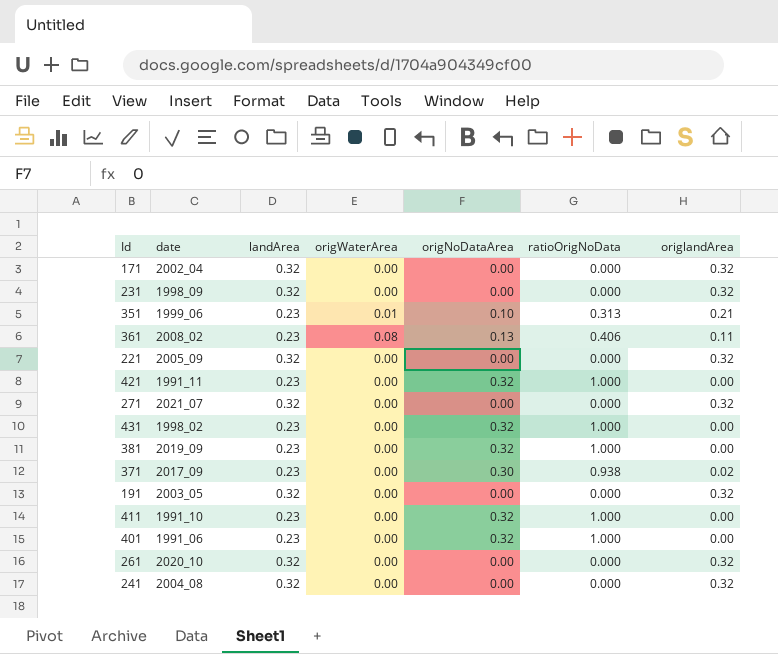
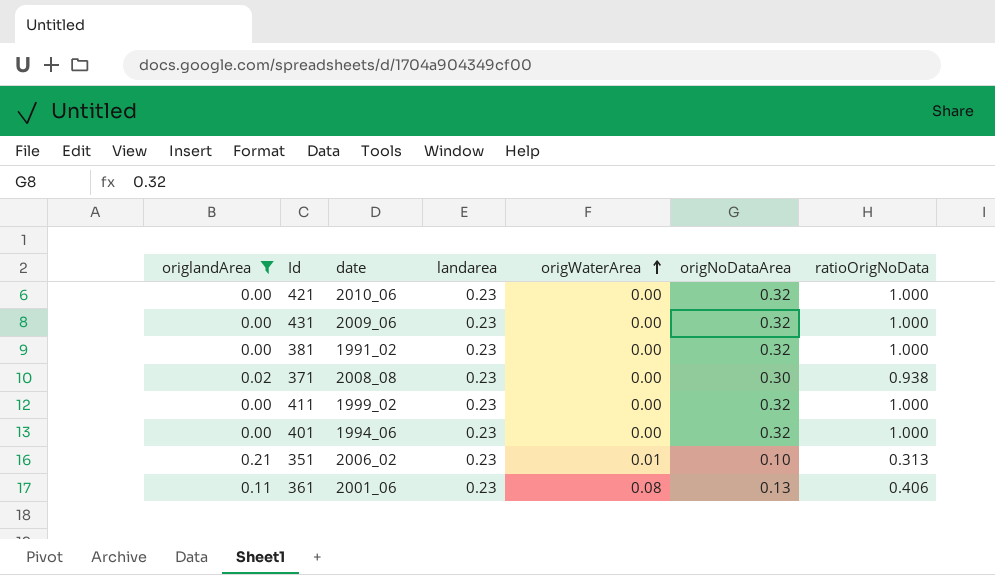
filter: none -> origlandArea != 0.32
row order: none -> origWaterArea ascending
column origlandArea | position: 7 -> 1
column name: landArea -> landarea
421 | date: 1991_11 -> 2010_06
431 | date: 1998_02 -> 2009_06
381 | date: 2019_09 -> 1991_02
371 | date: 2017_09 -> 2008_08
411 | date: 1991_10 -> 1999_02
401 | date: 1991_06 -> 1994_06
351 | date: 1999_06 -> 2006_02
361 | date: 2008_02 -> 2001_06

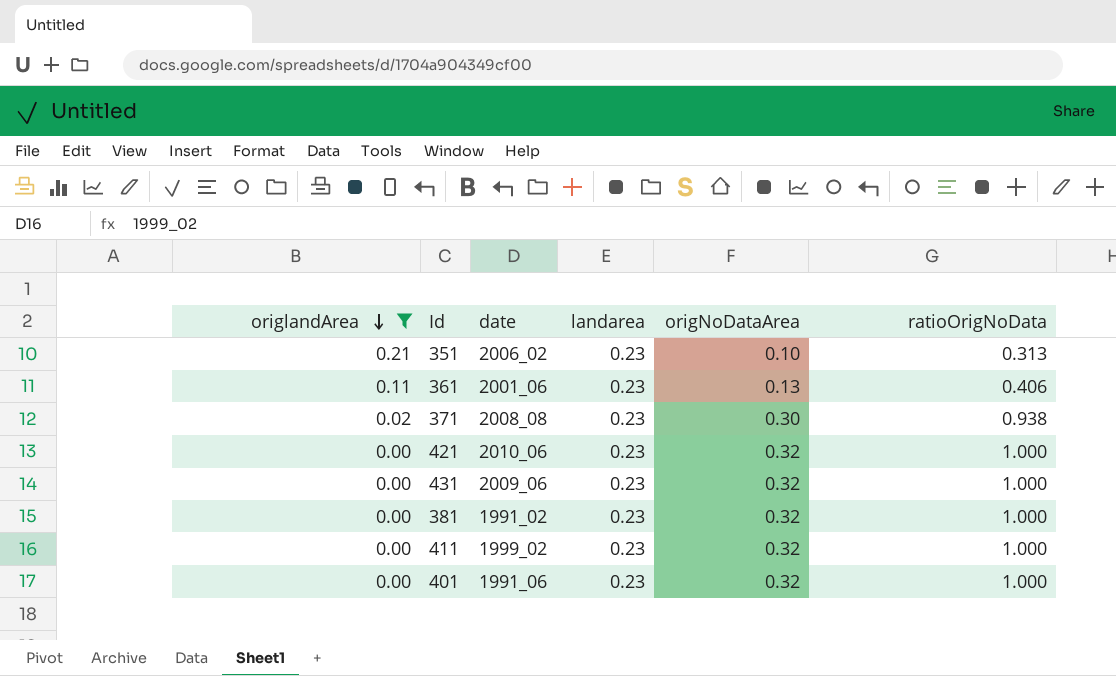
row order: origWaterArea ascending -> origlandArea descending
column origWaterArea | position: 5 -> none
401 | date: 1994_06 -> 1991_06

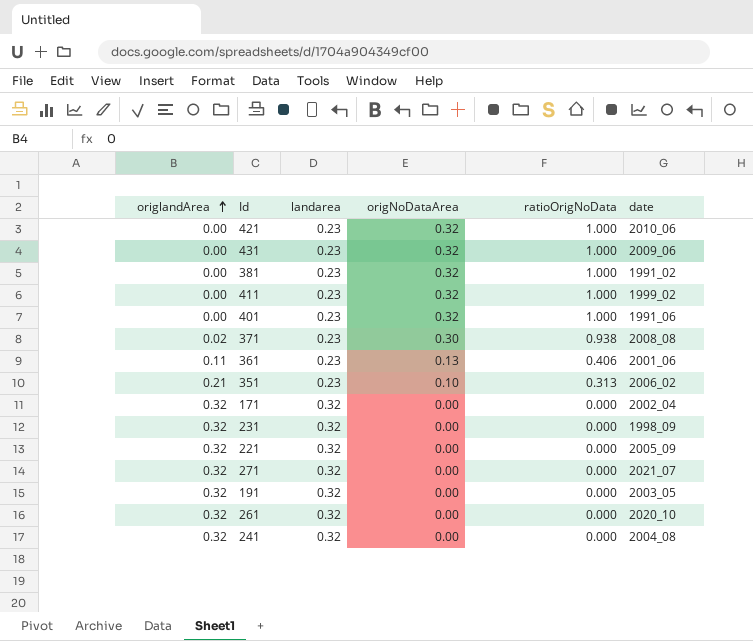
filter: origlandArea != 0.32 -> none
row order: origlandArea descending -> origlandArea ascending
column date | position: 3 -> 6

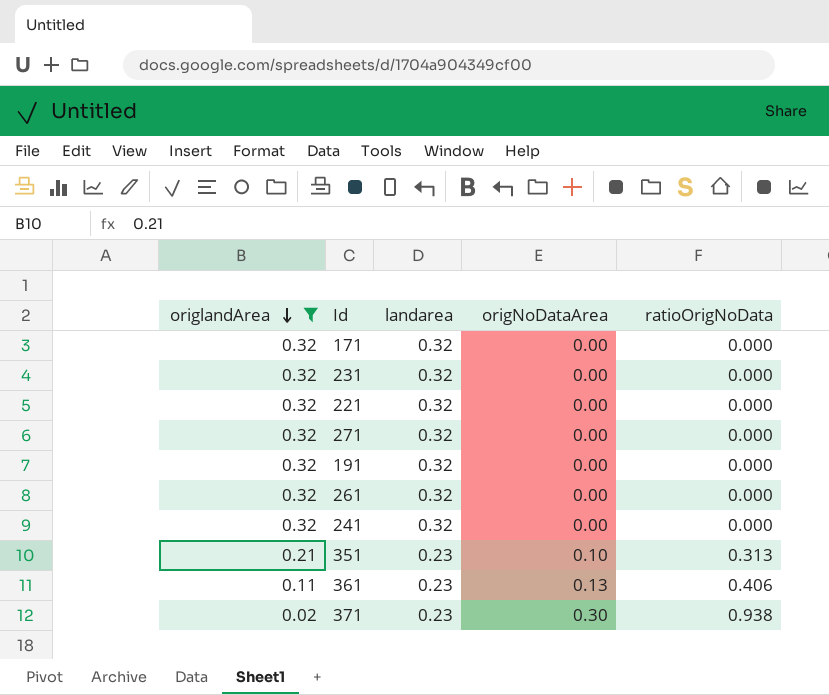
filter: none -> origlandArea != 0.00
row order: origlandArea ascending -> origlandArea descending
column date | position: 6 -> none

